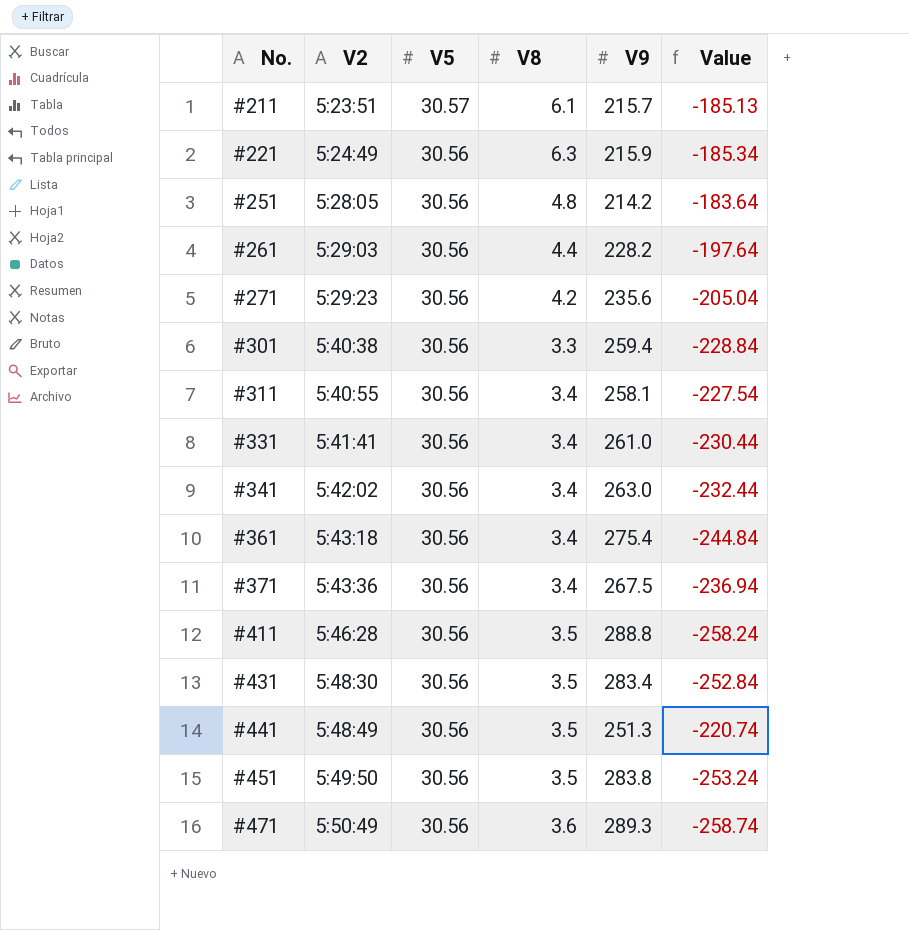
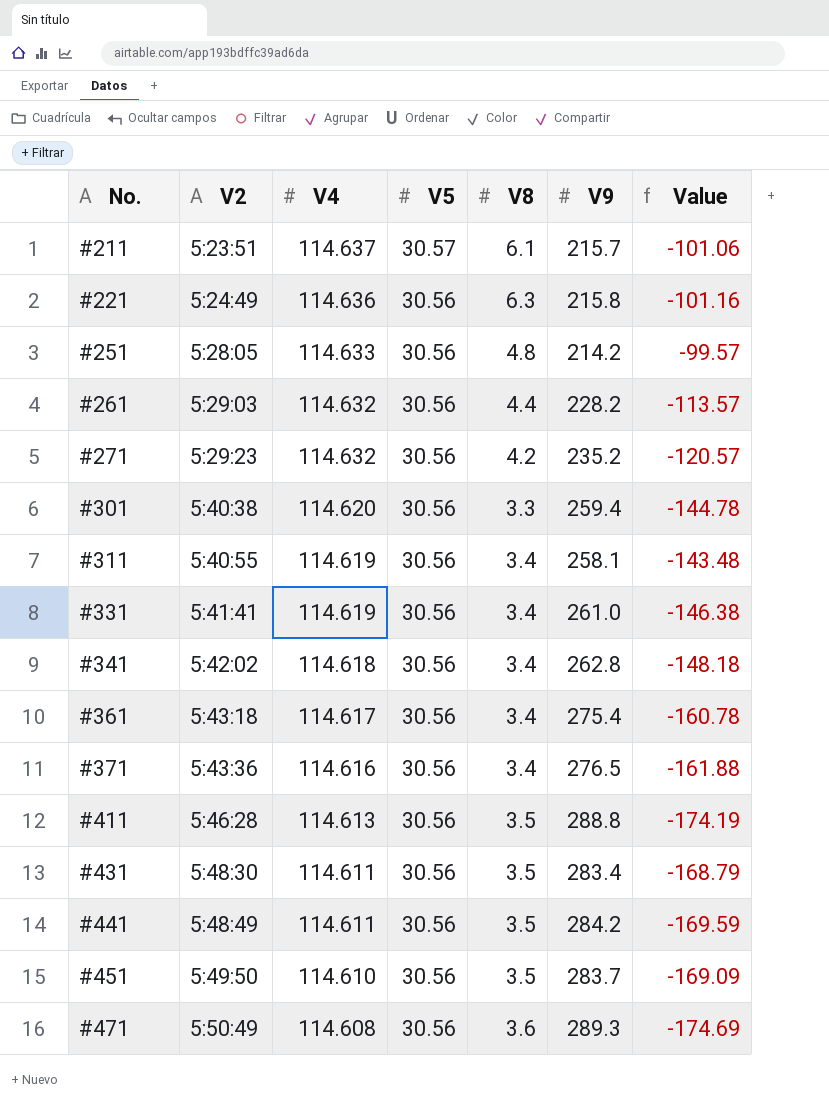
column V4 | position: none -> 3
column Value | formula: [V5] - [V9] -> [V4] - [V9]
#221 | V9: 215.9 -> 215.8
#271 | V9: 235.6 -> 235.2
#341 | V9: 263.0 -> 262.8
#371 | V9: 267.5 -> 276.5
#441 | V9: 251.3 -> 284.2
#451 | V9: 283.8 -> 283.7

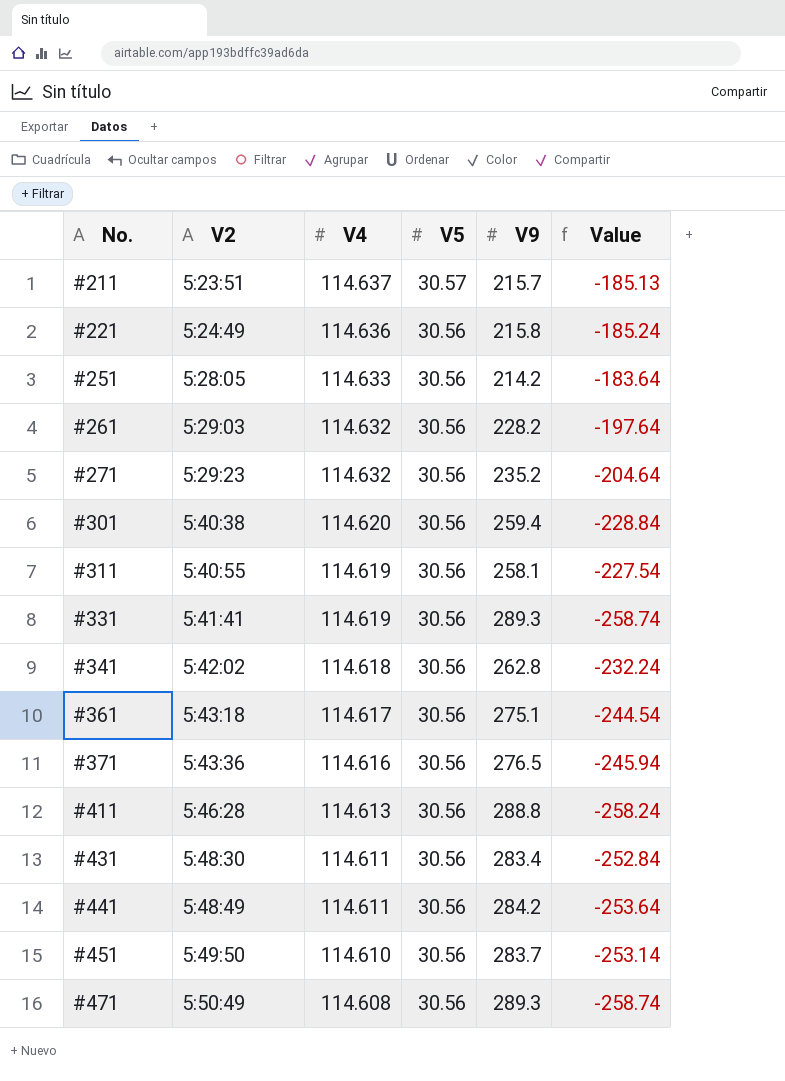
column V8 | position: 5 -> none
column Value | formula: [V4] - [V9] -> [V5] - [V9]
#331 | V9: 261.0 -> 289.3
#361 | V9: 275.4 -> 275.1

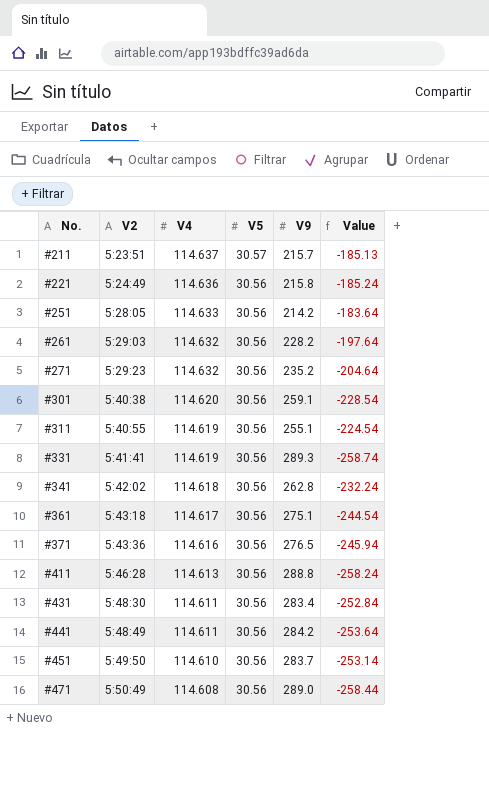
#301 | V9: 259.4 -> 259.1
#301 | Value: -228.84 -> -228.54
#311 | V9: 258.1 -> 255.1
#311 | Value: -227.54 -> -224.54
#471 | V9: 289.3 -> 289.0
#471 | Value: -258.74 -> -258.44

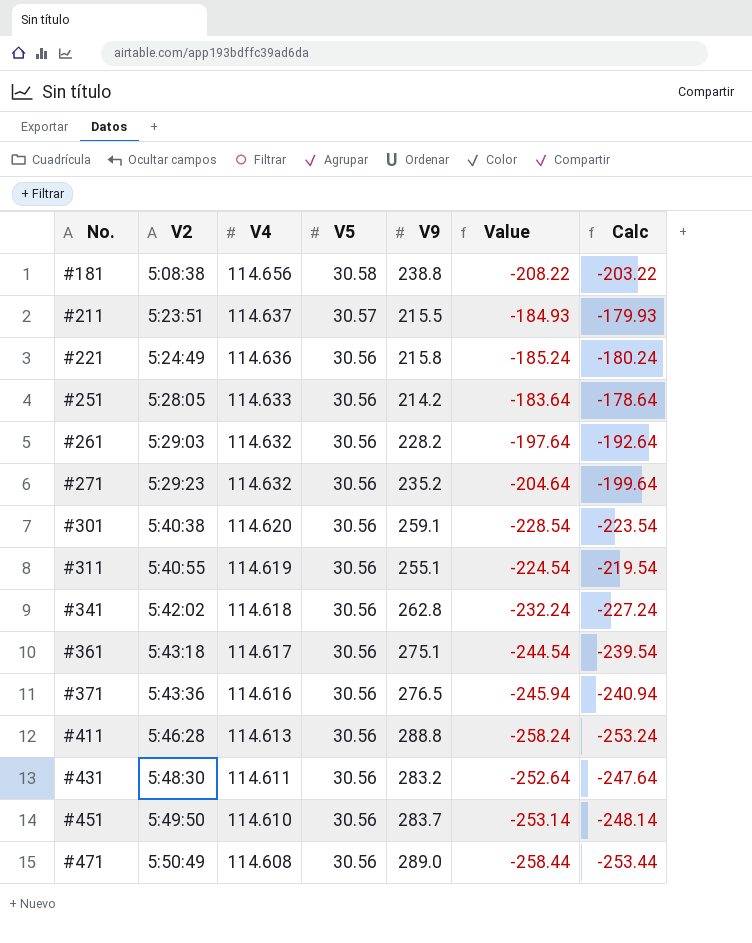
column Calc | formula: none -> [Value] + 5
row #331: 5:41:41 | 114.619 | 30.56 | 289.3 | -258.74 -> none
row #441: 5:48:49 | 114.611 | 30.56 | 284.2 | -253.64 -> none
row #181: none -> 5:08:38 | 114.656 | 30.58 | 238.8 | -208.22 | -203.22
#211 | V9: 215.7 -> 215.5
#211 | Value: -185.13 -> -184.93
#431 | V9: 283.4 -> 283.2
#431 | Value: -252.84 -> -252.64

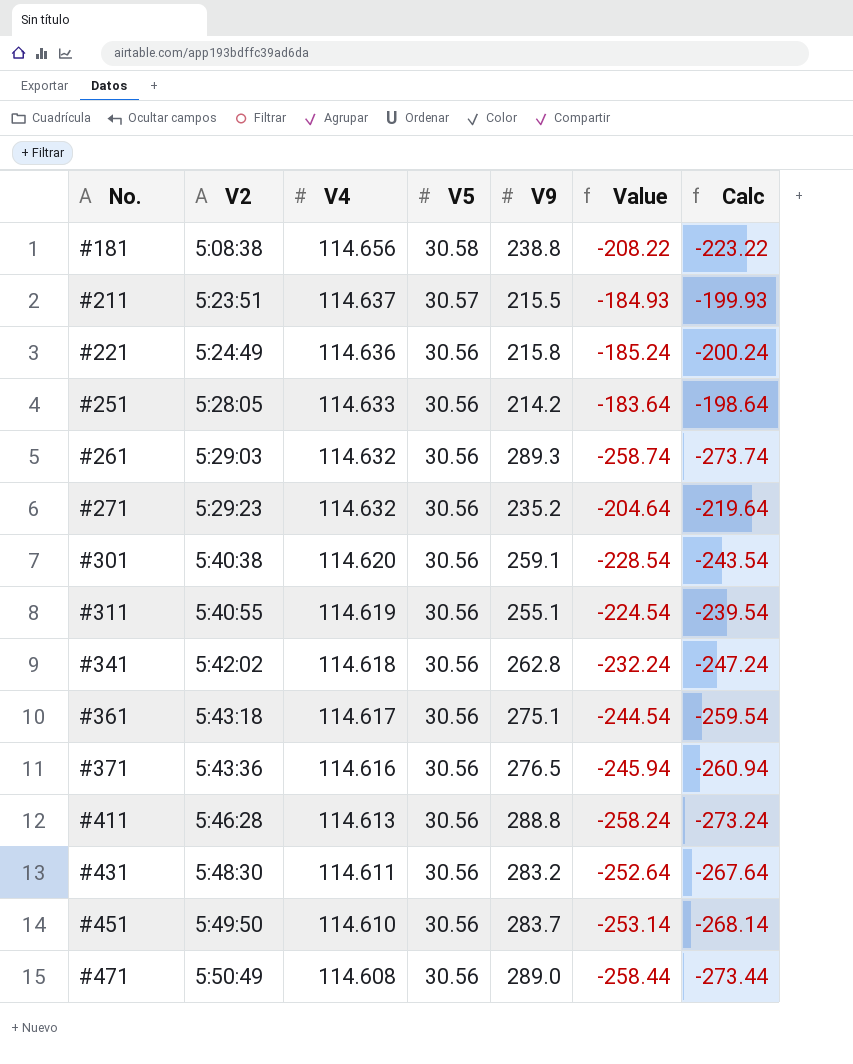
column Calc | formula: [Value] + 5 -> [Value] - 15
#261 | V9: 228.2 -> 289.3
#261 | Value: -197.64 -> -258.74

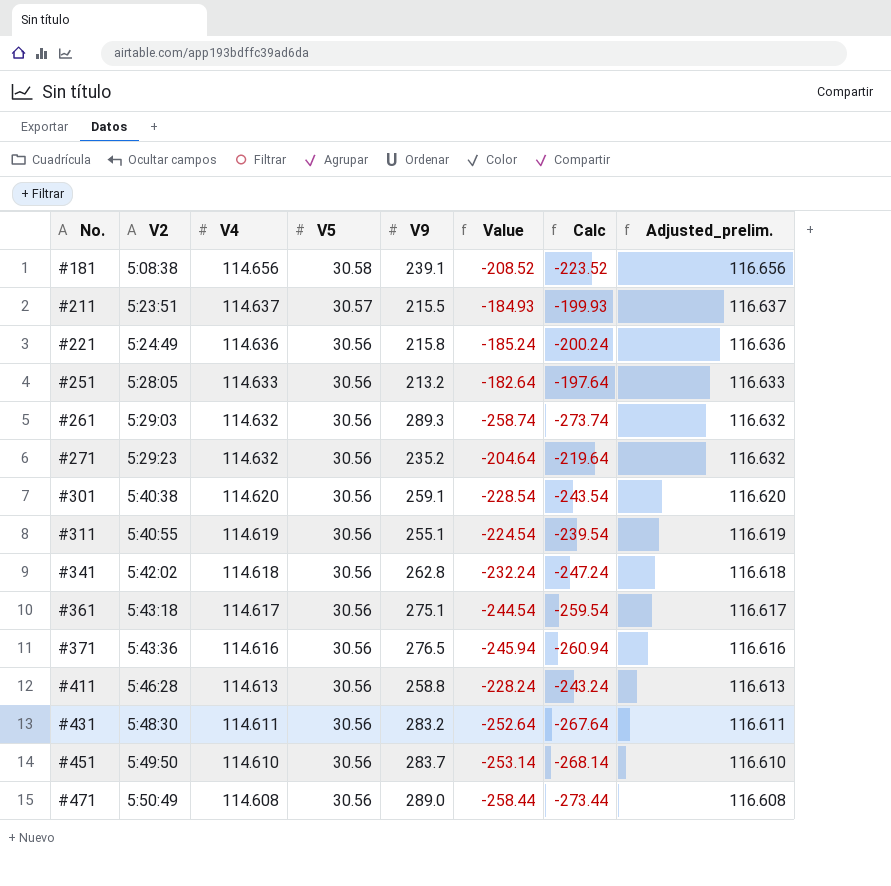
column Adjusted_prelim. | formula: none -> [V4] + 2
#181 | V9: 238.8 -> 239.1
#181 | Value: -208.22 -> -208.52
#181 | Calc: -223.22 -> -223.52
#251 | V9: 214.2 -> 213.2
#251 | Value: -183.64 -> -182.64
#251 | Calc: -198.64 -> -197.64
#411 | V9: 288.8 -> 258.8
#411 | Value: -258.24 -> -228.24
#411 | Calc: -273.24 -> -243.24

